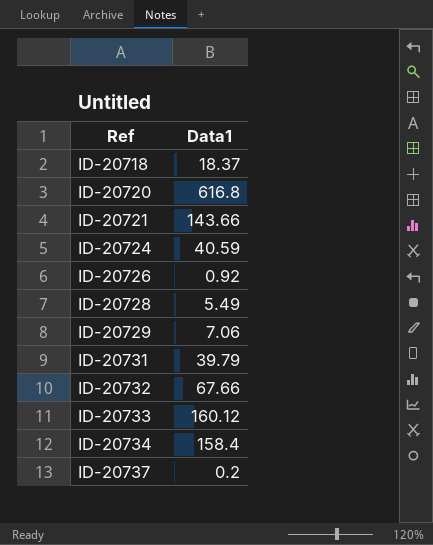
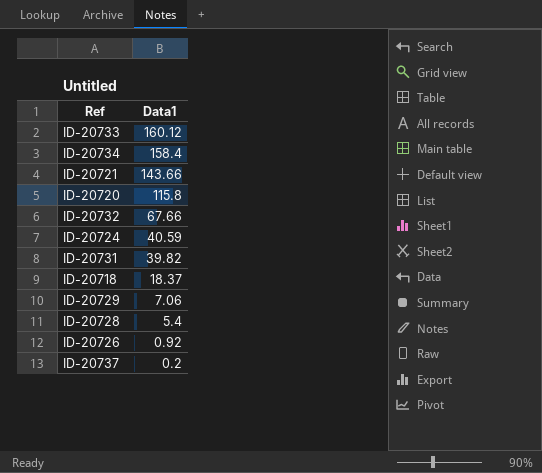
row order: Ref ascending -> Data1 descending
ID-20720 | Data1: 616.8 -> 115.8
ID-20731 | Data1: 39.79 -> 39.82
ID-20728 | Data1: 5.49 -> 5.4

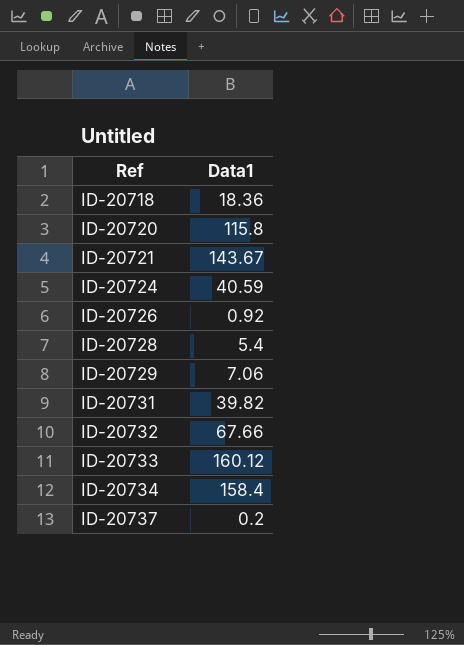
row order: Data1 descending -> Ref ascending
ID-20718 | Data1: 18.37 -> 18.36
ID-20721 | Data1: 143.66 -> 143.67

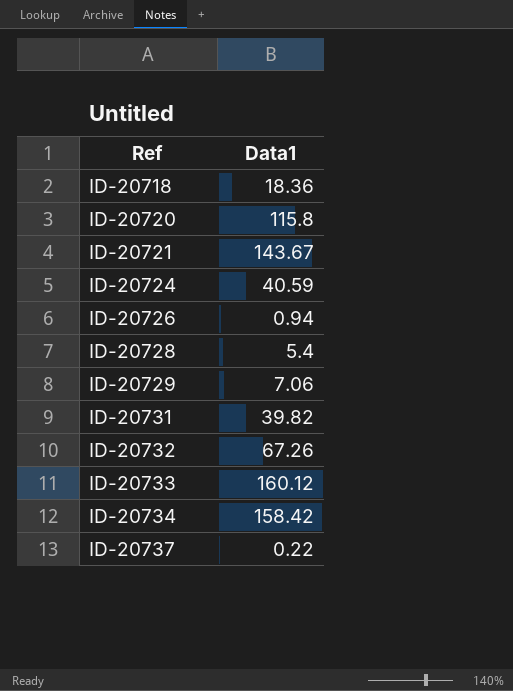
ID-20726 | Data1: 0.92 -> 0.94
ID-20732 | Data1: 67.66 -> 67.26
ID-20734 | Data1: 158.4 -> 158.42
ID-20737 | Data1: 0.2 -> 0.22

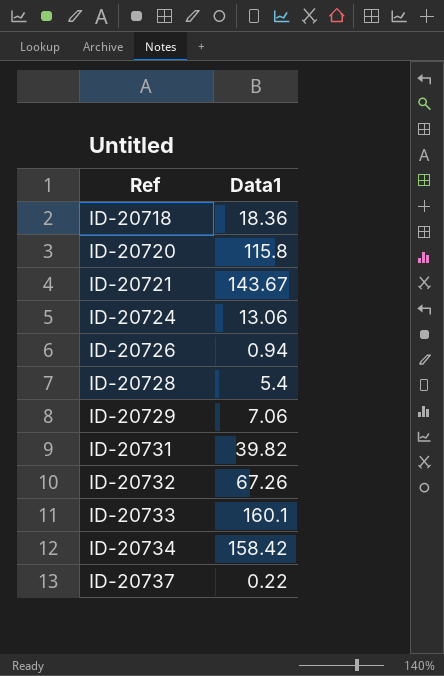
ID-20724 | Data1: 40.59 -> 13.06
ID-20733 | Data1: 160.12 -> 160.1

